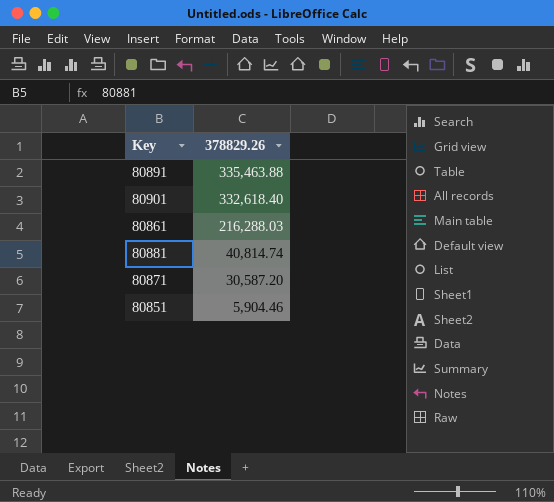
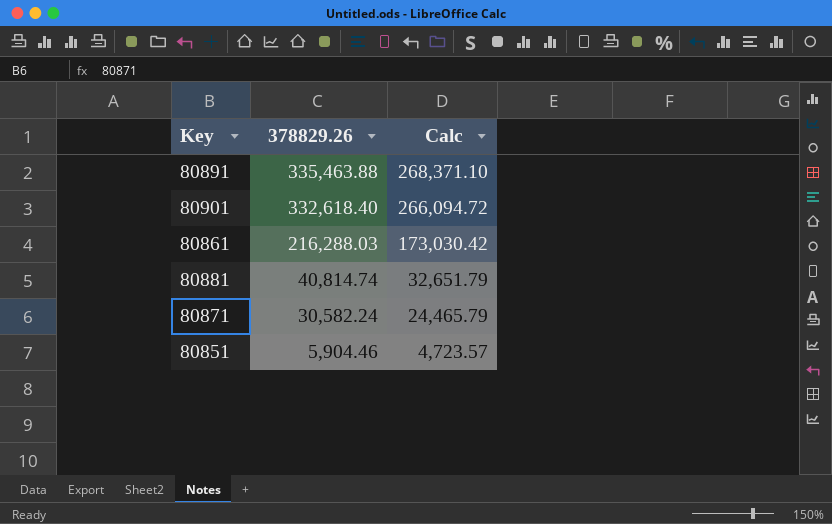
column Calc | formula: none -> [378829.26] * 0.8
80871 | 378829.26: 30,587.20 -> 30,582.24

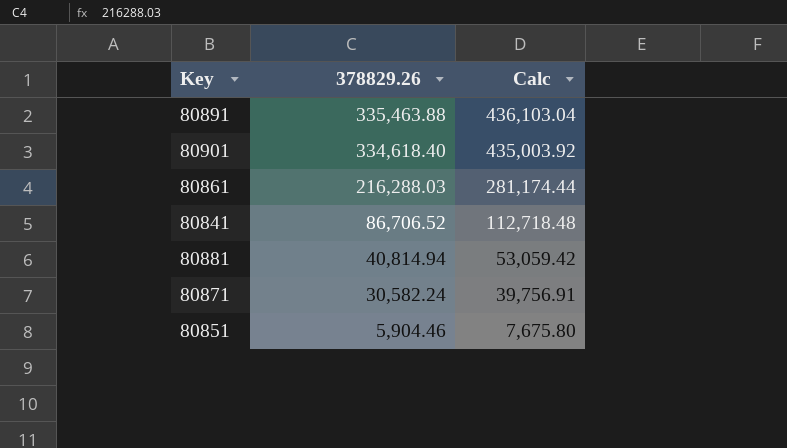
column Calc | formula: [378829.26] * 0.8 -> [378829.26] * 1.3
80901 | 378829.26: 332,618.40 -> 334,618.40
row 80841: none -> 86,706.52 | 112,718.48
80881 | 378829.26: 40,814.74 -> 40,814.94

